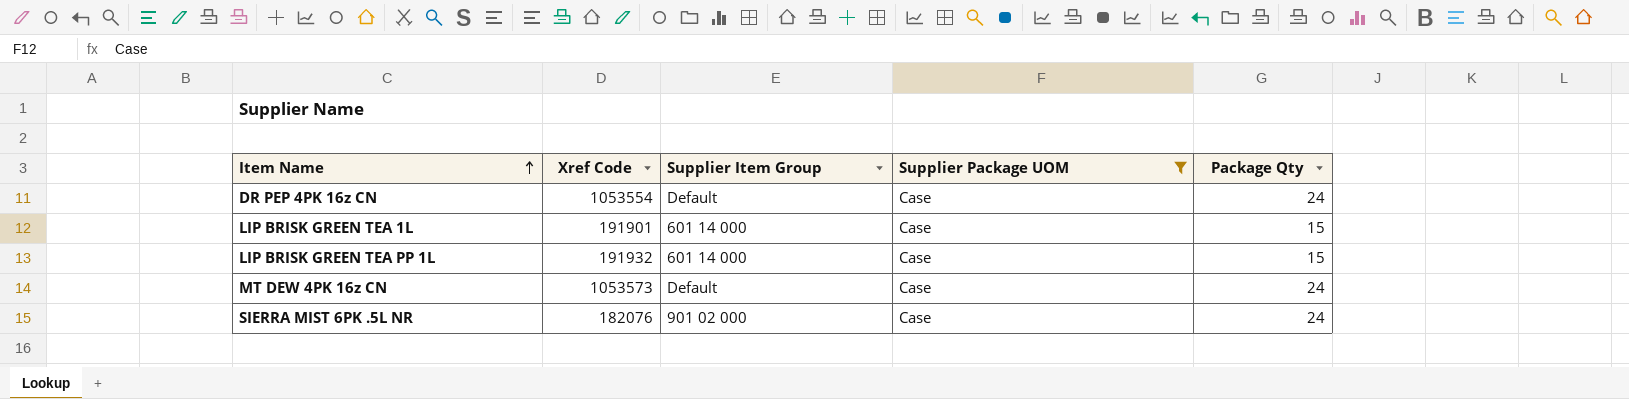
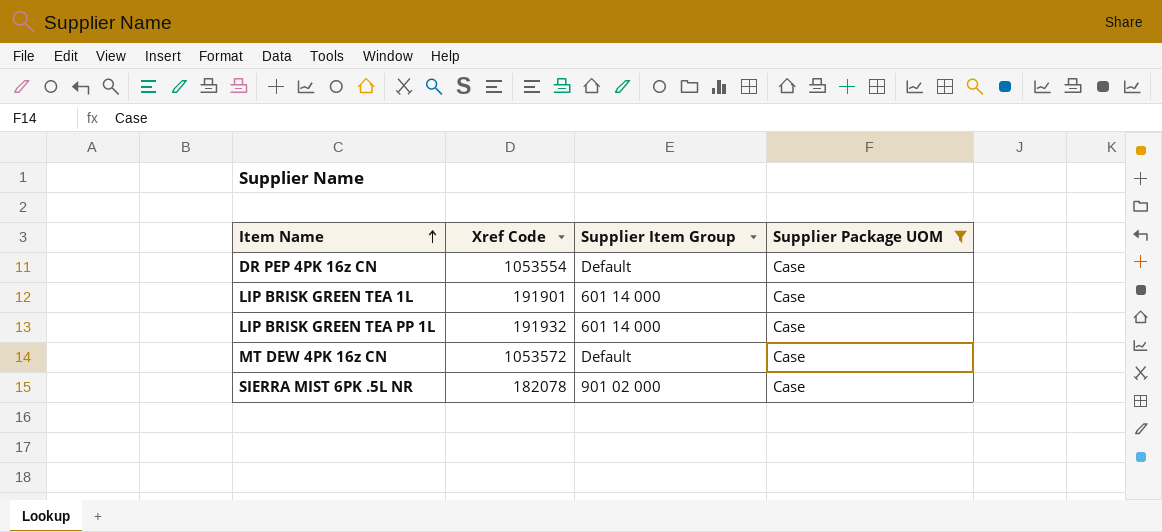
column Package Qty | position: 5 -> none
MT DEW 4PK 16z CN | Xref Code: 1053573 -> 1053572
SIERRA MIST 6PK .5L NR | Xref Code: 182076 -> 182078

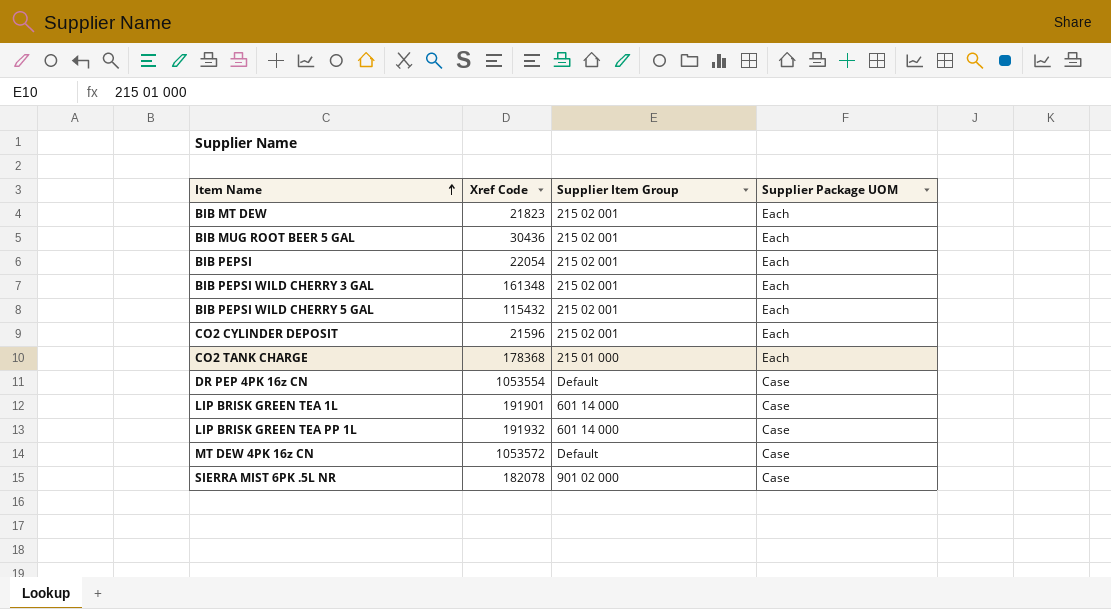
filter: Supplier Package UOM = Case -> none

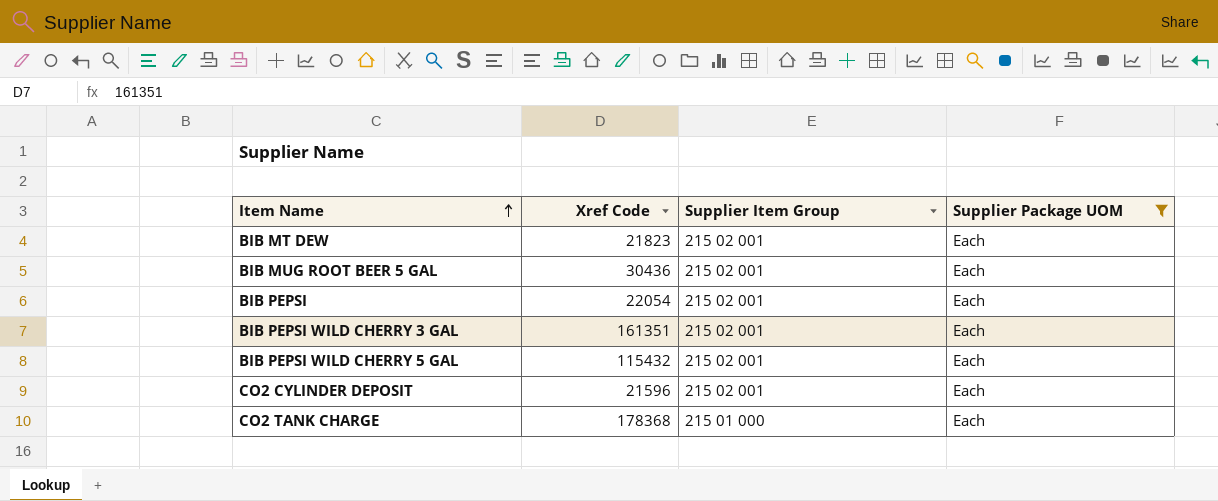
filter: none -> Supplier Package UOM = Each
BIB PEPSI WILD CHERRY 3 GAL | Xref Code: 161348 -> 161351

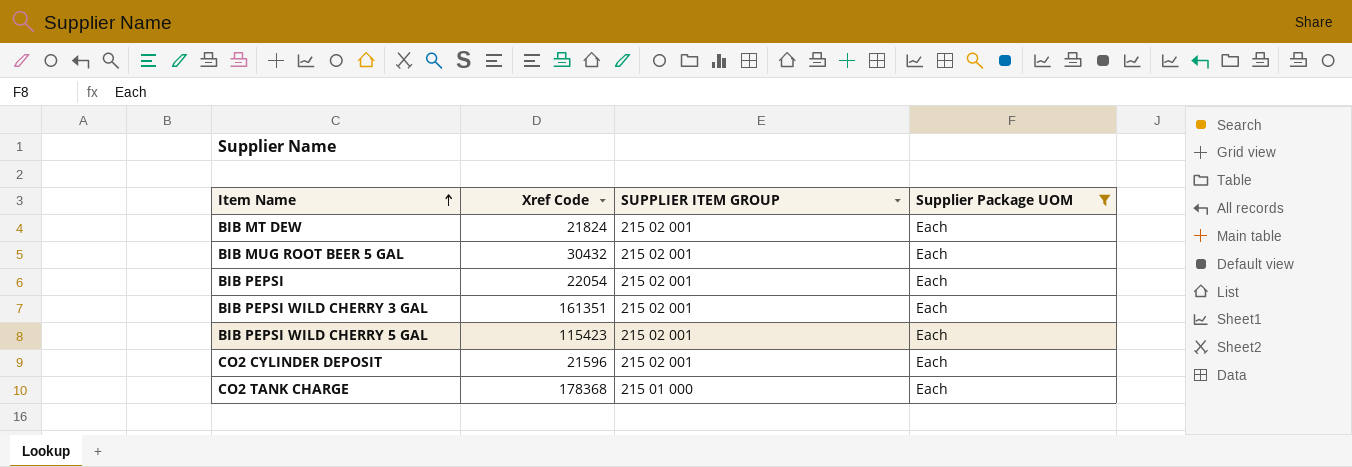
column name: Supplier Item Group -> SUPPLIER ITEM GROUP
BIB MT DEW | Xref Code: 21823 -> 21824
BIB MUG ROOT BEER 5 GAL | Xref Code: 30436 -> 30432
BIB PEPSI WILD CHERRY 5 GAL | Xref Code: 115432 -> 115423

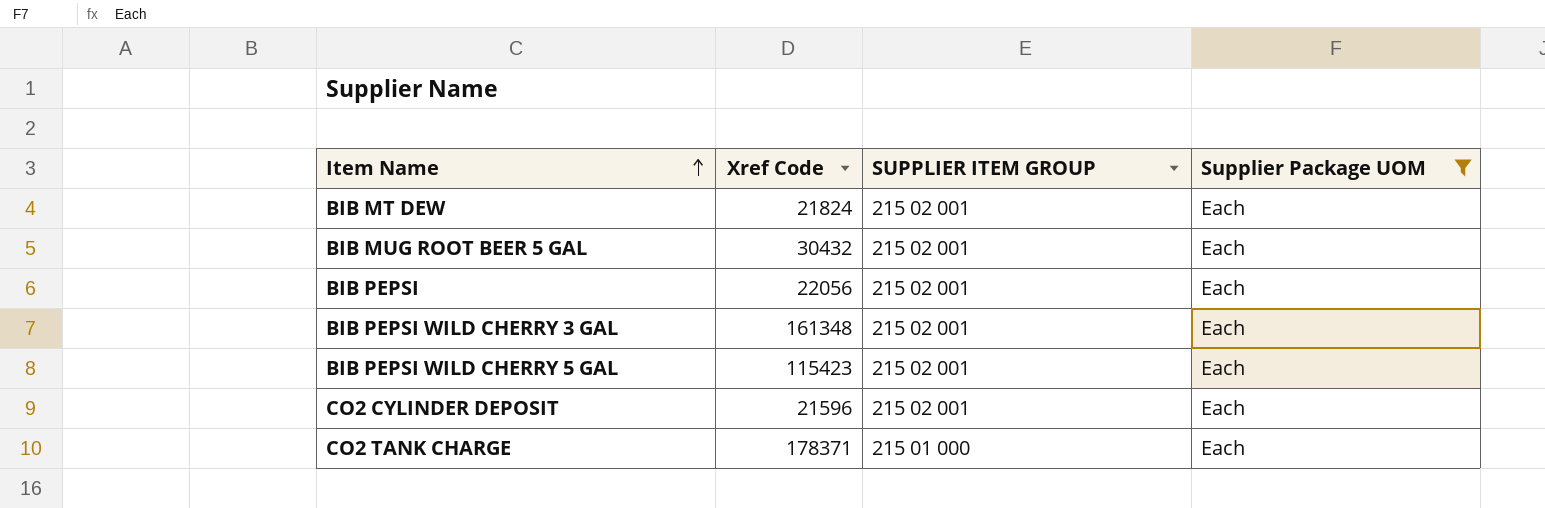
BIB PEPSI | Xref Code: 22054 -> 22056
BIB PEPSI WILD CHERRY 3 GAL | Xref Code: 161351 -> 161348
CO2 TANK CHARGE | Xref Code: 178368 -> 178371

